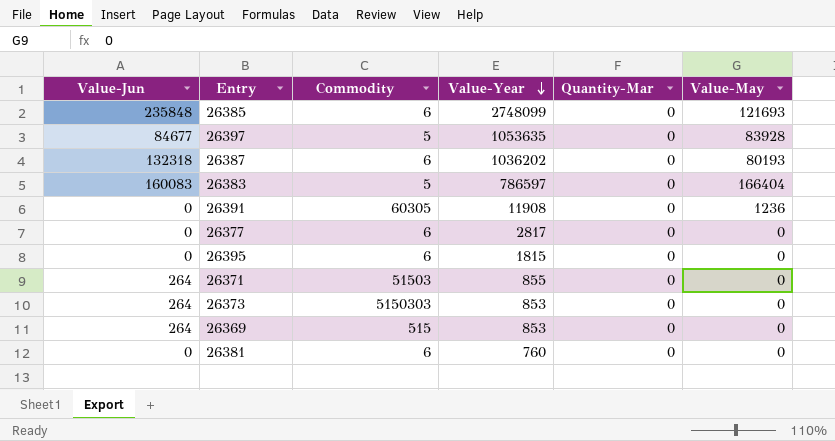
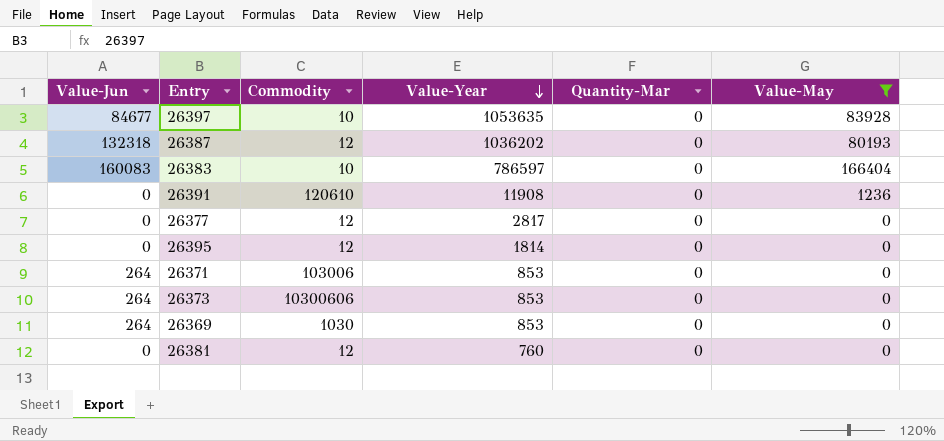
filter: none -> Value-May != 121693
26397 | Commodity: 5 -> 10
26387 | Commodity: 6 -> 12
26383 | Commodity: 5 -> 10
26391 | Commodity: 60305 -> 120610
26377 | Commodity: 6 -> 12
26395 | Commodity: 6 -> 12
26395 | Value-Year: 1815 -> 1814
26371 | Commodity: 51503 -> 103006
26371 | Value-Year: 855 -> 853
26373 | Commodity: 5150303 -> 10300606
26369 | Commodity: 515 -> 1030
26381 | Commodity: 6 -> 12

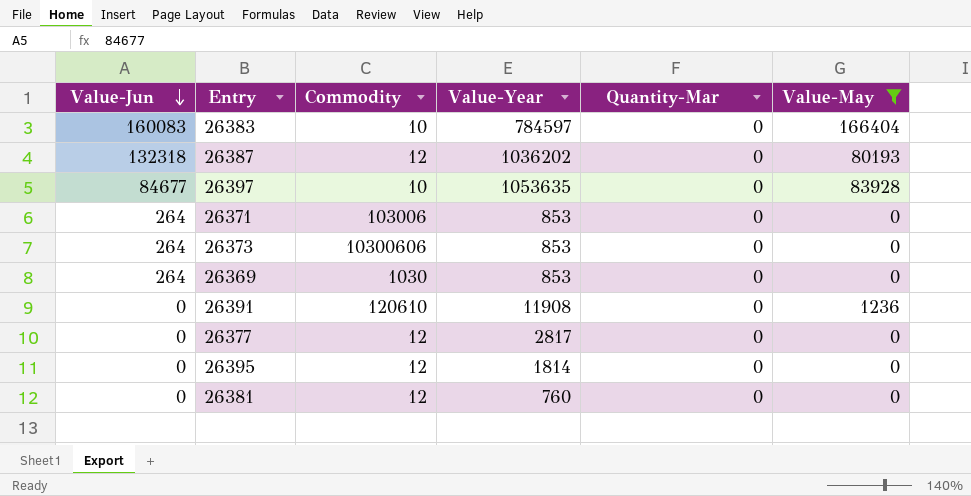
row order: Value-Year descending -> Value-Jun descending
26383 | Value-Year: 786597 -> 784597

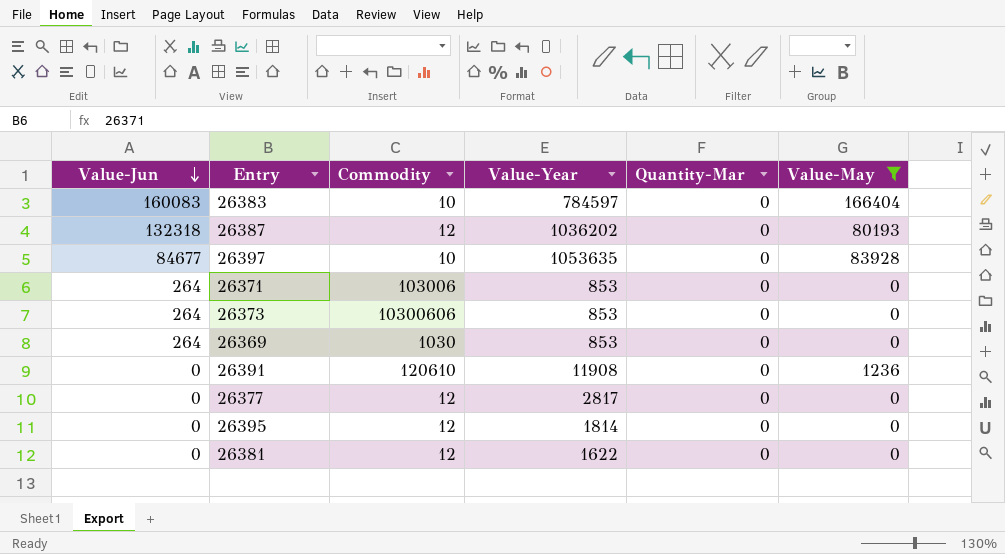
26381 | Value-Year: 760 -> 1622

